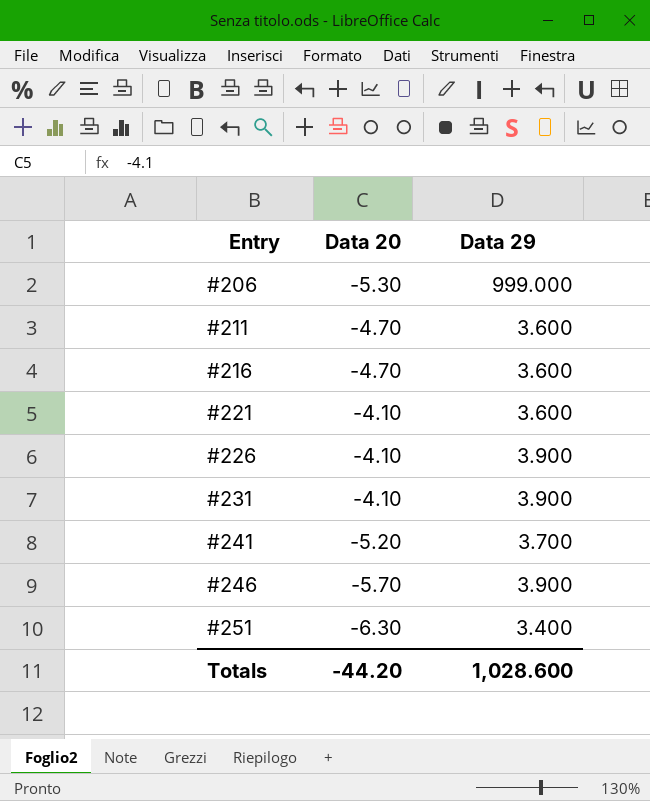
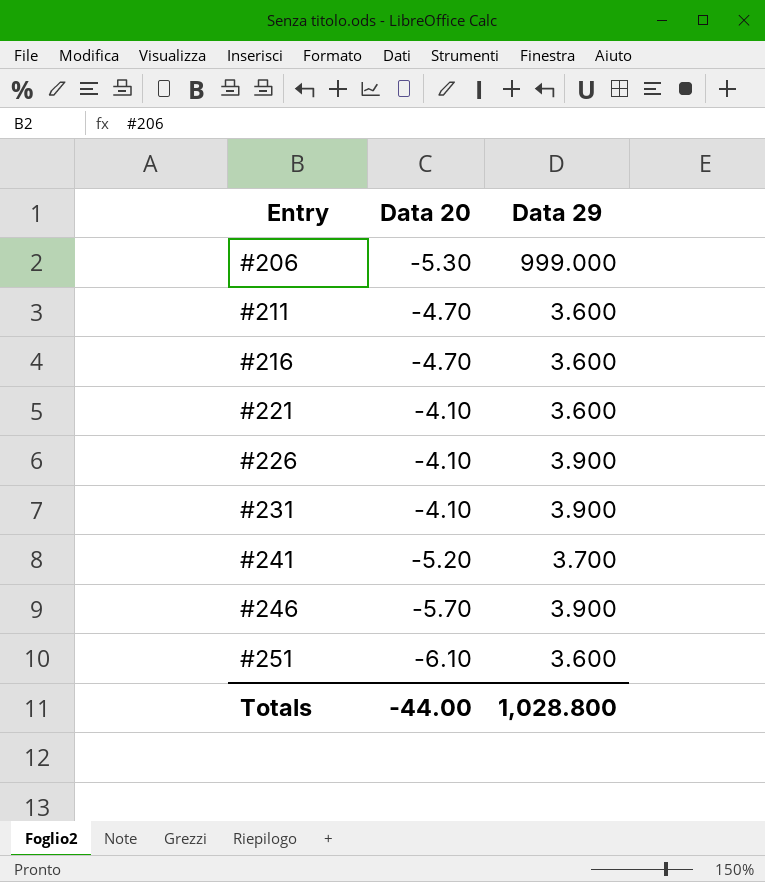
#251 | Data 20: -6.30 -> -6.10
#251 | Data 29: 3.400 -> 3.600
Totals | Data 20: -44.20 -> -44.00
Totals | Data 29: 1,028.600 -> 1,028.800

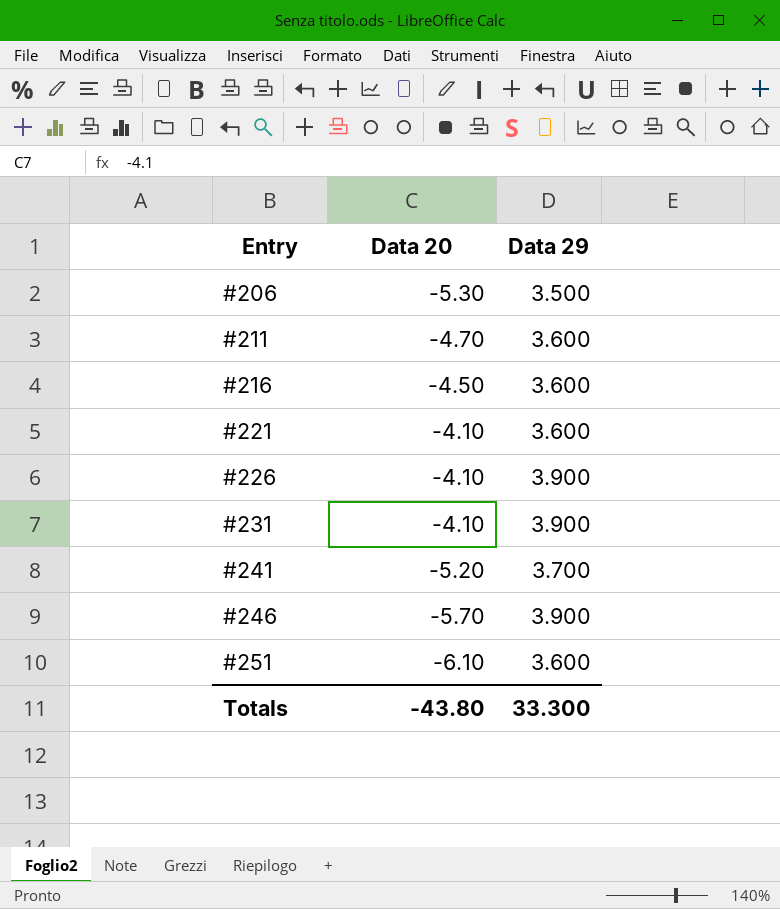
#206 | Data 29: 999.000 -> 3.500
#216 | Data 20: -4.70 -> -4.50
Totals | Data 20: -44.00 -> -43.80
Totals | Data 29: 1,028.800 -> 33.300

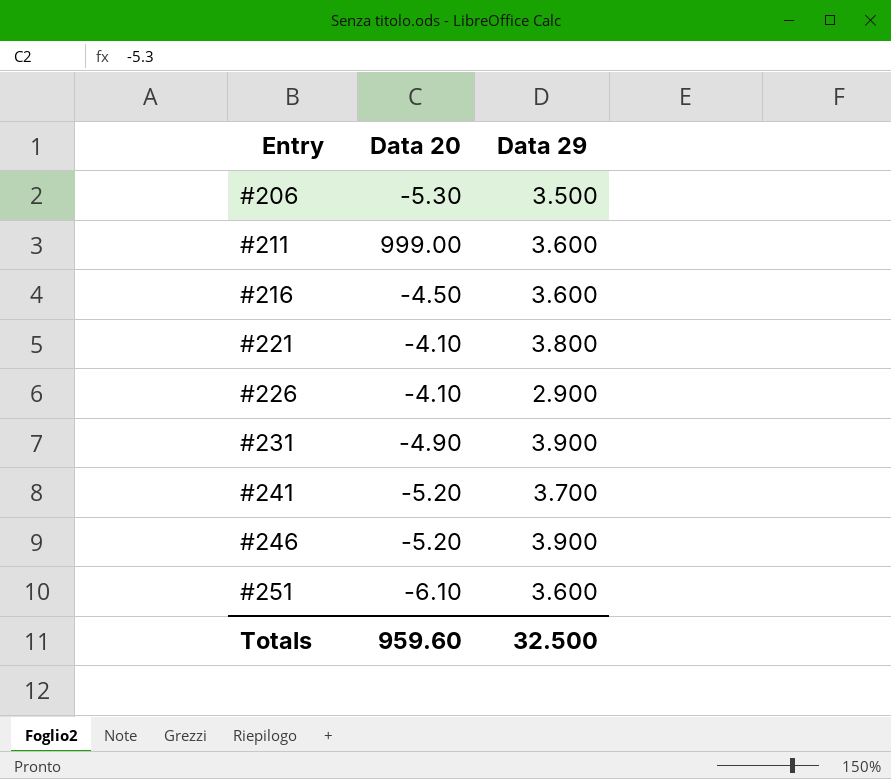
#211 | Data 20: -4.70 -> 999.00
#221 | Data 29: 3.600 -> 3.800
#226 | Data 29: 3.900 -> 2.900
#231 | Data 20: -4.10 -> -4.90
#246 | Data 20: -5.70 -> -5.20
Totals | Data 20: -43.80 -> 959.60
Totals | Data 29: 33.300 -> 32.500

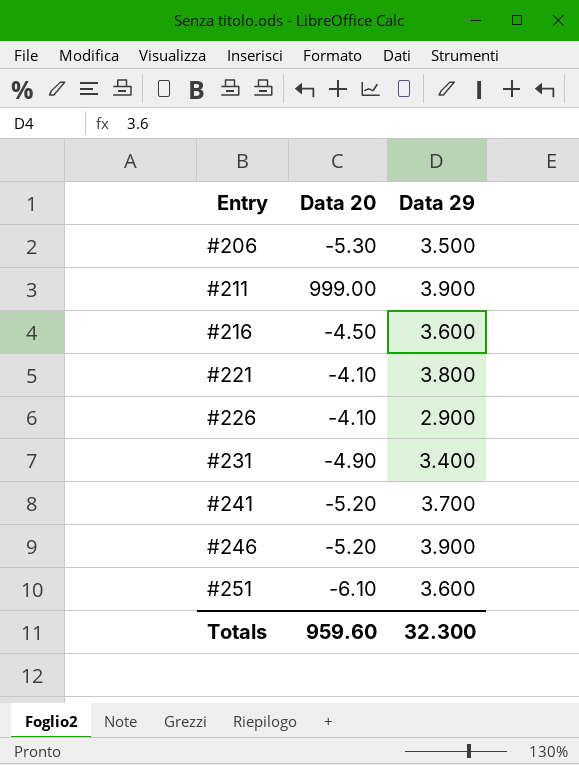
#211 | Data 29: 3.600 -> 3.900
#231 | Data 29: 3.900 -> 3.400
Totals | Data 29: 32.500 -> 32.300

